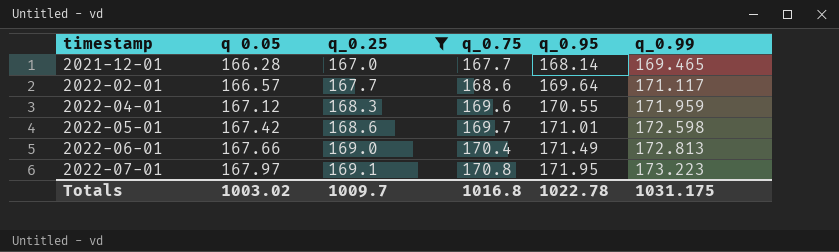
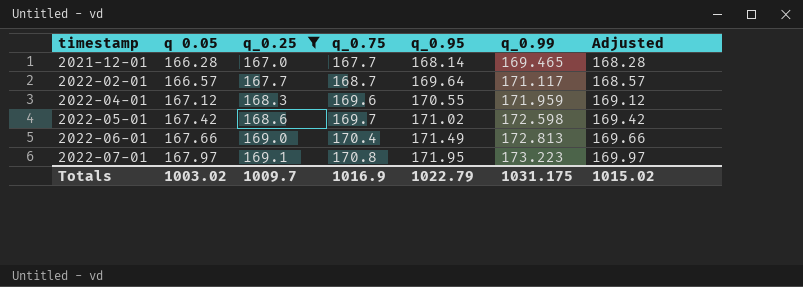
column Adjusted | formula: none -> [q 0.05] + 2
2022-02-01 | q_0.75: 168.6 -> 168.7
2022-05-01 | q_0.95: 171.01 -> 171.02
Totals | q_0.75: 1016.8 -> 1016.9
Totals | q_0.95: 1022.78 -> 1022.79

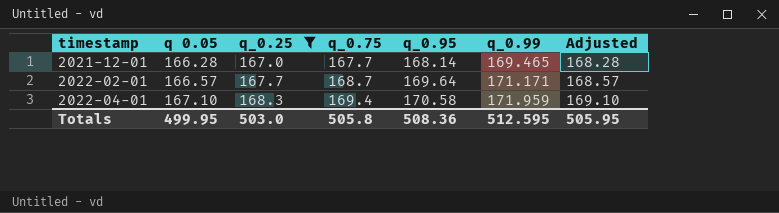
row 2022-05-01: 167.42 | 168.6 | 169.7 | 171.02 | 172.598 | 169.42 -> none
row 2022-06-01: 167.66 | 169.0 | 170.4 | 171.49 | 172.813 | 169.66 -> none
row 2022-07-01: 167.97 | 169.1 | 170.8 | 171.95 | 173.223 | 169.97 -> none
2022-02-01 | q_0.99: 171.117 -> 171.171
2022-04-01 | q 0.05: 167.12 -> 167.10
2022-04-01 | q_0.75: 169.6 -> 169.4
2022-04-01 | q_0.95: 170.55 -> 170.58
2022-04-01 | Adjusted: 169.12 -> 169.10
Totals | q 0.05: 1003.02 -> 499.95
Totals | q_0.25: 1009.7 -> 503.0
Totals | q_0.75: 1016.9 -> 505.8
Totals | q_0.95: 1022.79 -> 508.36
Totals | q_0.99: 1031.175 -> 512.595
Totals | Adjusted: 1015.02 -> 505.95

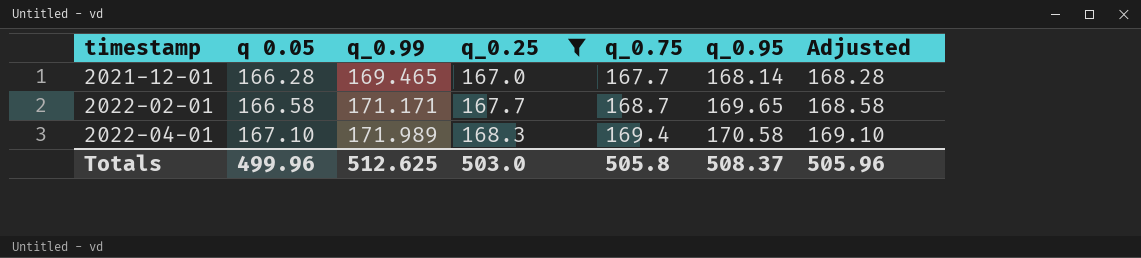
column q_0.99 | position: 6 -> 3
2022-02-01 | q 0.05: 166.57 -> 166.58
2022-02-01 | q_0.95: 169.64 -> 169.65
2022-02-01 | Adjusted: 168.57 -> 168.58
2022-04-01 | q_0.99: 171.959 -> 171.989
Totals | q 0.05: 499.95 -> 499.96
Totals | q_0.99: 512.595 -> 512.625
Totals | q_0.95: 508.36 -> 508.37
Totals | Adjusted: 505.95 -> 505.96

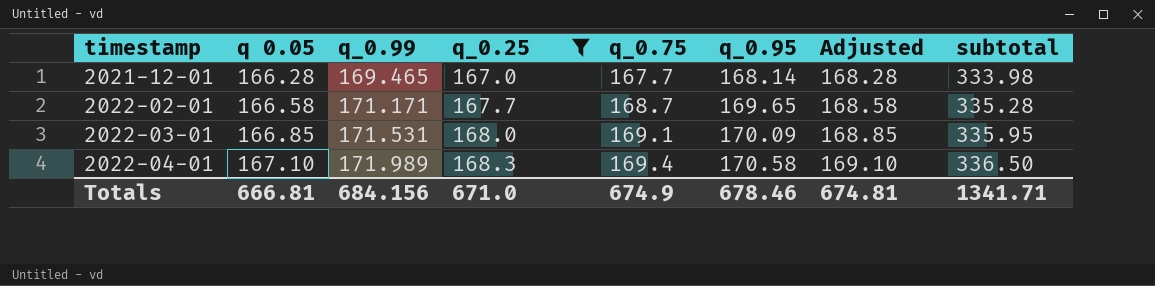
column subtotal | formula: none -> [q 0.05] + [q_0.75]
row 2022-03-01: none -> 166.85 | 171.531 | 168.0 | 169.1 | 170.09 | 168.85 | 335.95
Totals | q 0.05: 499.96 -> 666.81
Totals | q_0.99: 512.625 -> 684.156
Totals | q_0.25: 503.0 -> 671.0
Totals | q_0.75: 505.8 -> 674.9
Totals | q_0.95: 508.37 -> 678.46
Totals | Adjusted: 505.96 -> 674.81

